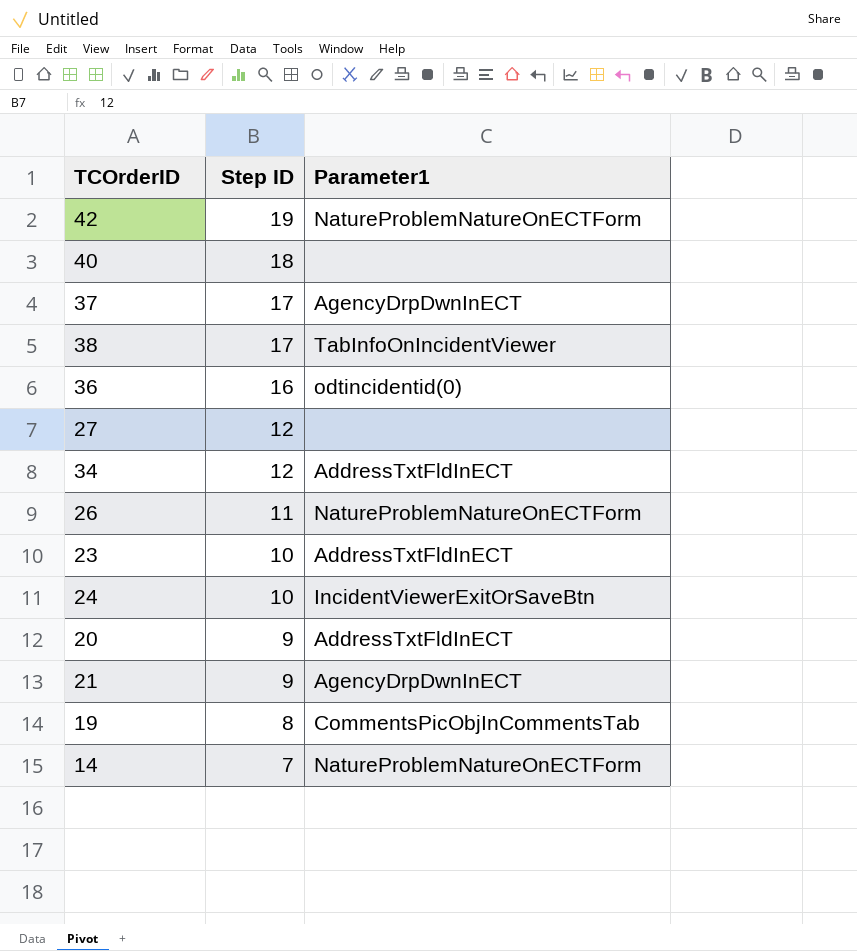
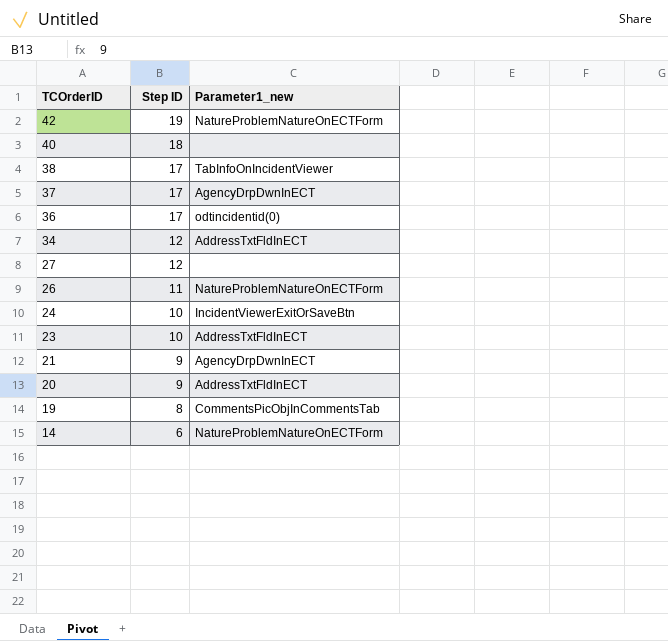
row order: Step ID descending -> TCOrderID descending
column name: Parameter1 -> Parameter1_new
36 | Step ID: 16 -> 17
14 | Step ID: 7 -> 6

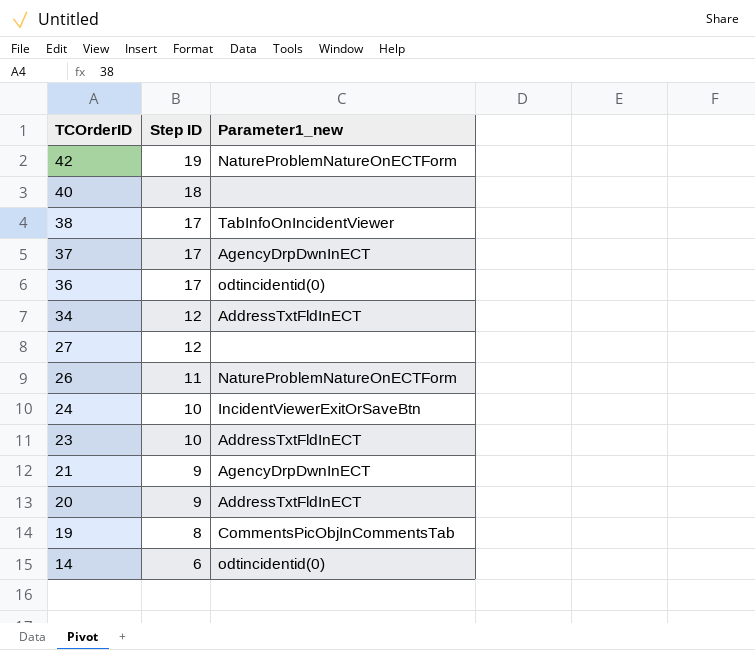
14 | Parameter1_new: NatureProblemNatureOnECTForm -> odtincidentid(0)

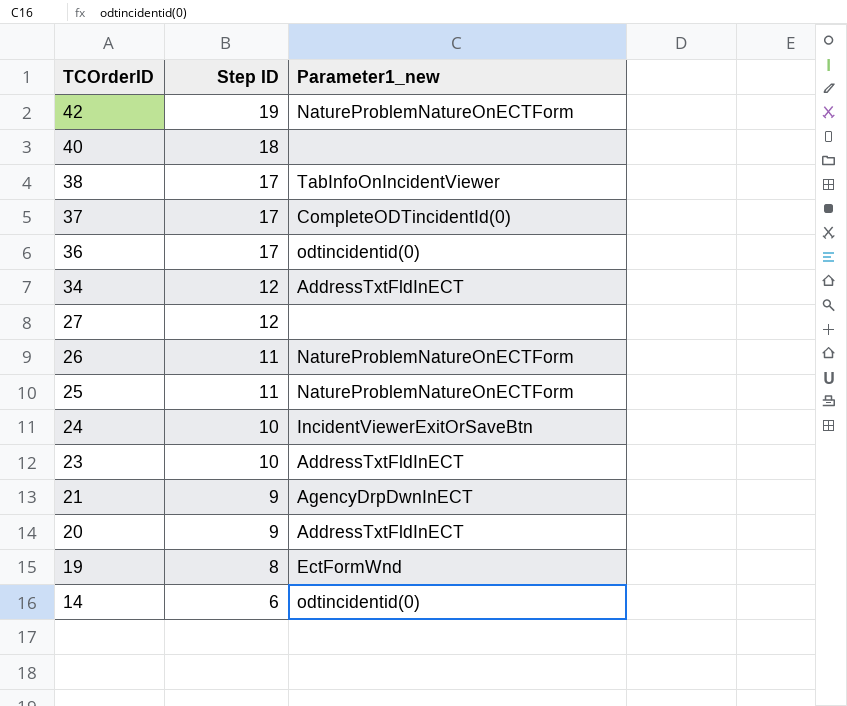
37 | Parameter1_new: AgencyDrpDwnInECT -> CompleteODTincidentId(0)
row 25: none -> 11 | NatureProblemNatureOnECTForm
19 | Parameter1_new: CommentsPicObjInCommentsTab -> EctFormWnd

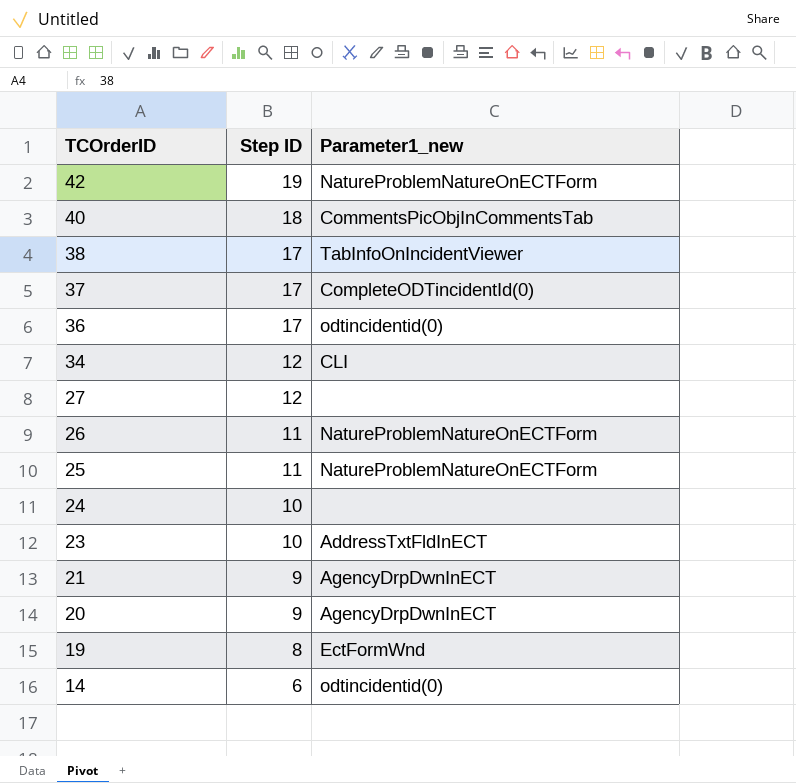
40 | Parameter1_new: none -> CommentsPicObjInCommentsTab
34 | Parameter1_new: AddressTxtFldInECT -> CLI
24 | Parameter1_new: IncidentViewerExitOrSaveBtn -> none
20 | Parameter1_new: AddressTxtFldInECT -> AgencyDrpDwnInECT

